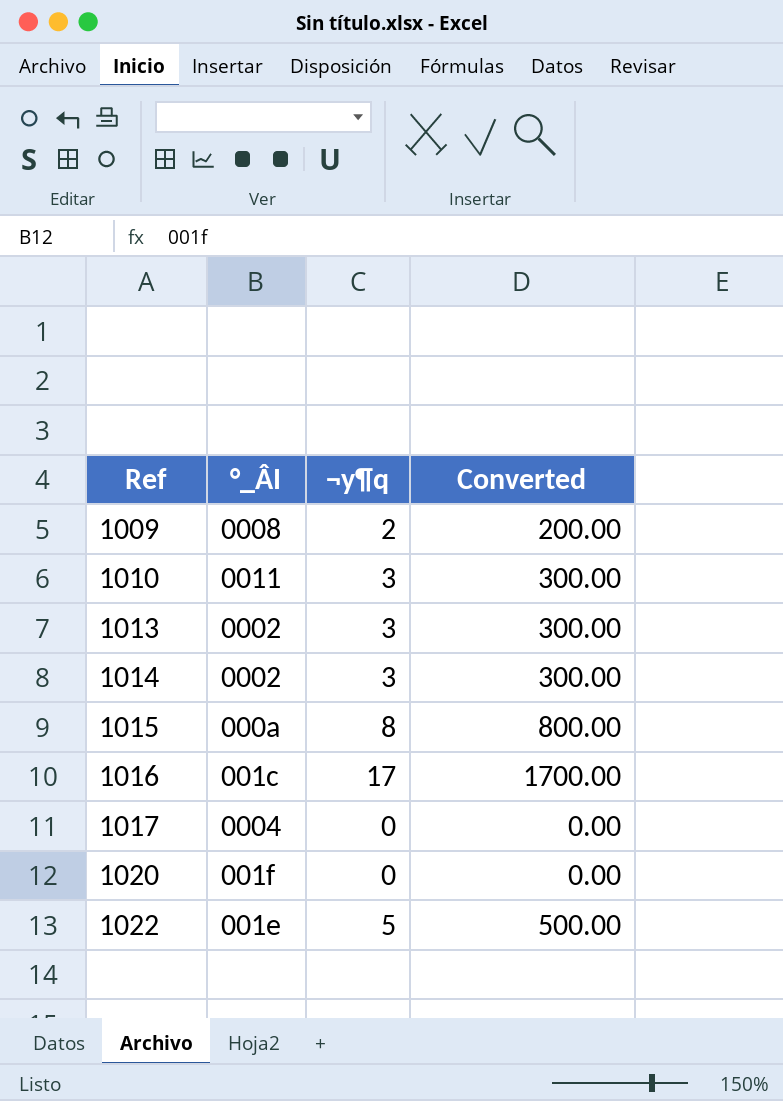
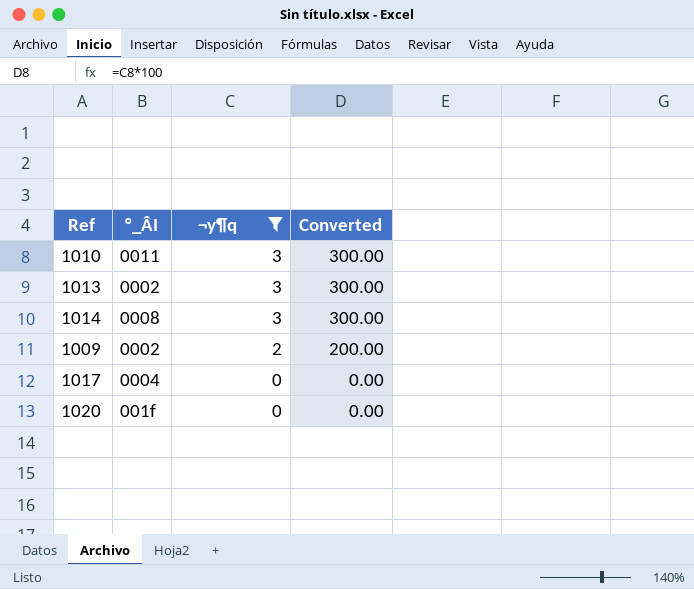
filter: none -> ¬y¶q <= 3
row order: Ref ascending -> ¬y¶q descending
1014 | °_ÂI: 0002 -> 0008
1009 | °_ÂI: 0008 -> 0002

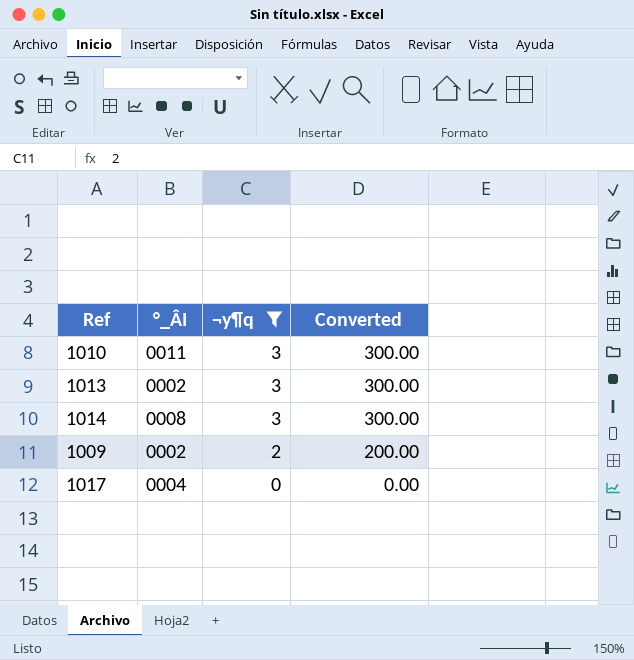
row 1020: 001f | 0 | 0.00 -> none

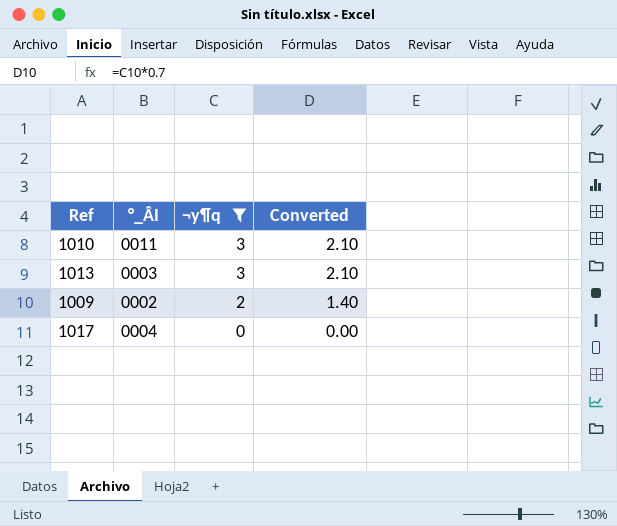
column Converted | formula: [¬y¶q] * 100 -> [¬y¶q] * 0.7
row 1014: 0008 | 3 | 300.00 -> none
1013 | °_ÂI: 0002 -> 0003

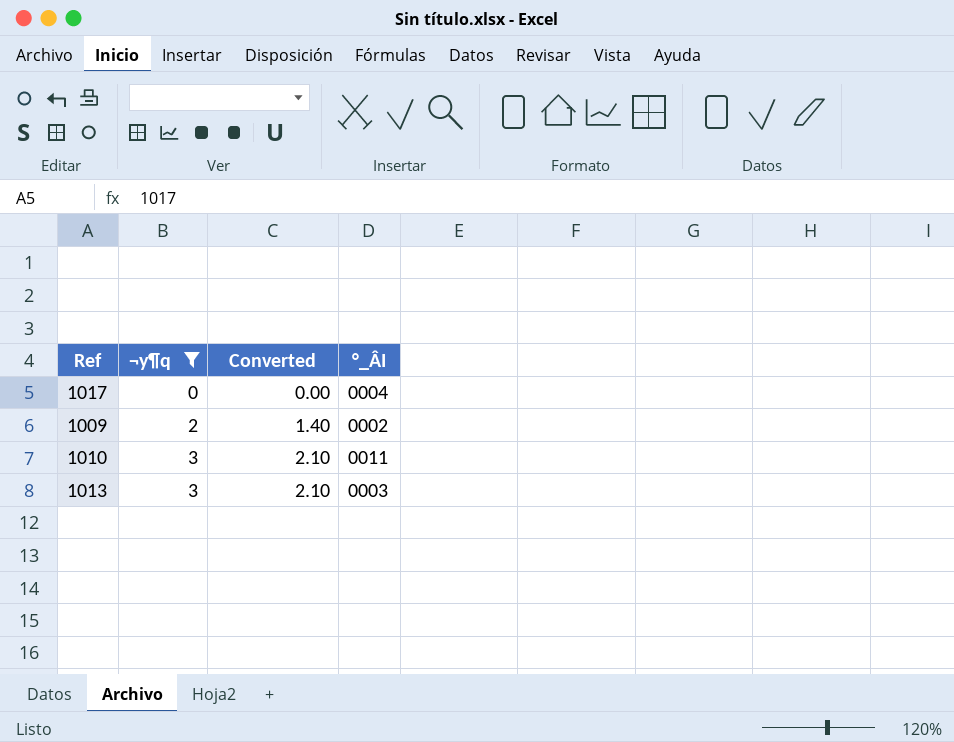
row order: ¬y¶q descending -> ¬y¶q ascending
column °_ÂI | position: 2 -> 4

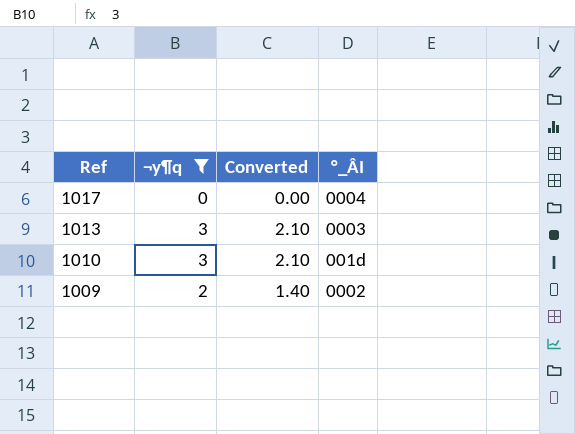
row order: ¬y¶q ascending -> Ref descending
1010 | °_ÂI: 0011 -> 001d

